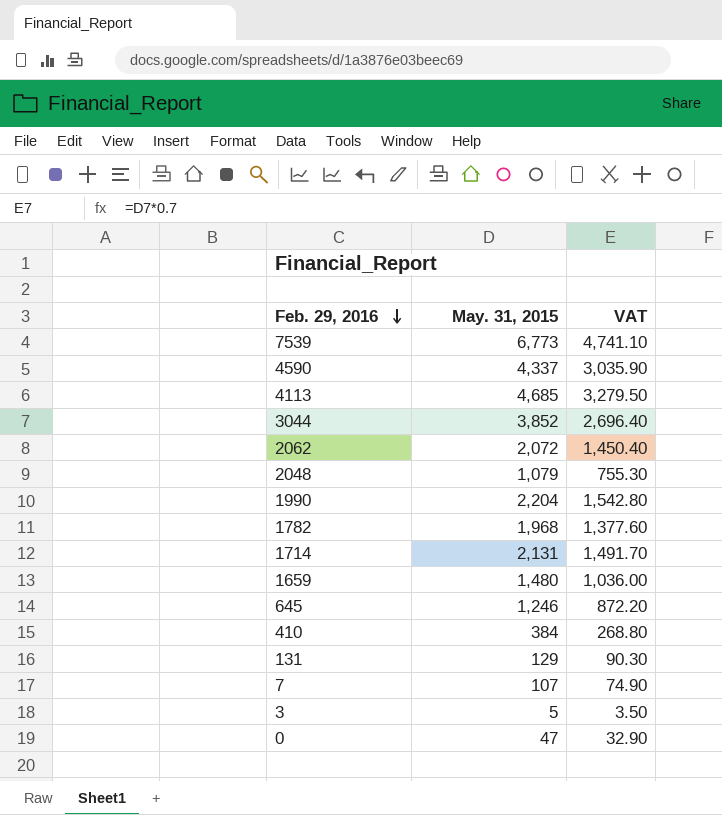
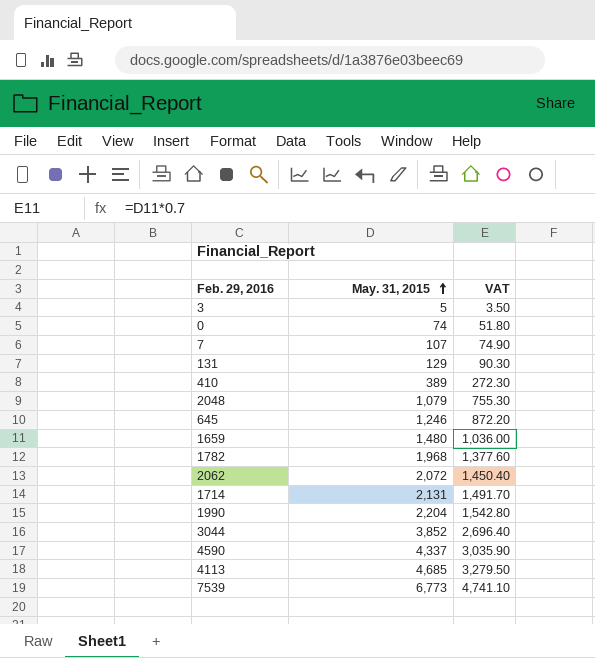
row order: Feb. 29, 2016 descending -> May. 31, 2015 ascending
0 | May. 31, 2015: 47 -> 74
0 | VAT: 32.90 -> 51.80
410 | May. 31, 2015: 384 -> 389
410 | VAT: 268.80 -> 272.30

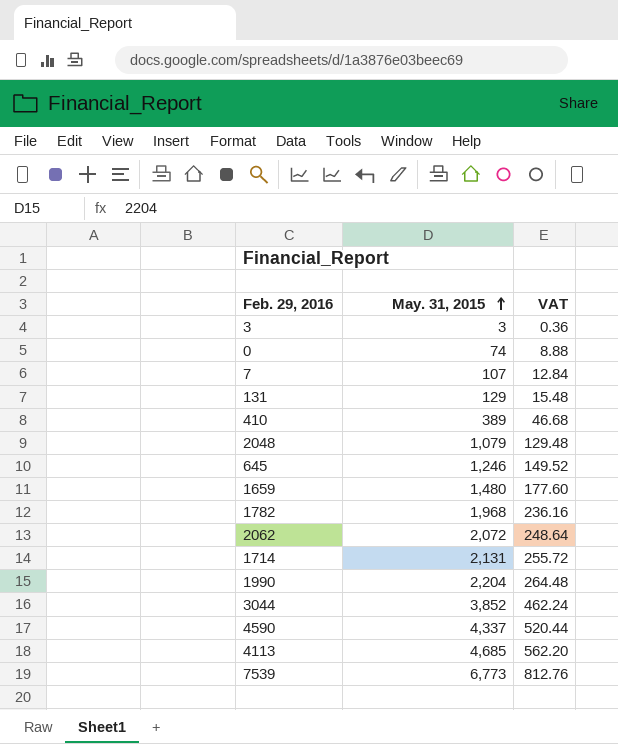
column VAT | formula: [May. 31, 2015] * 0.7 -> [May. 31, 2015] * 0.12
3 | May. 31, 2015: 5 -> 3

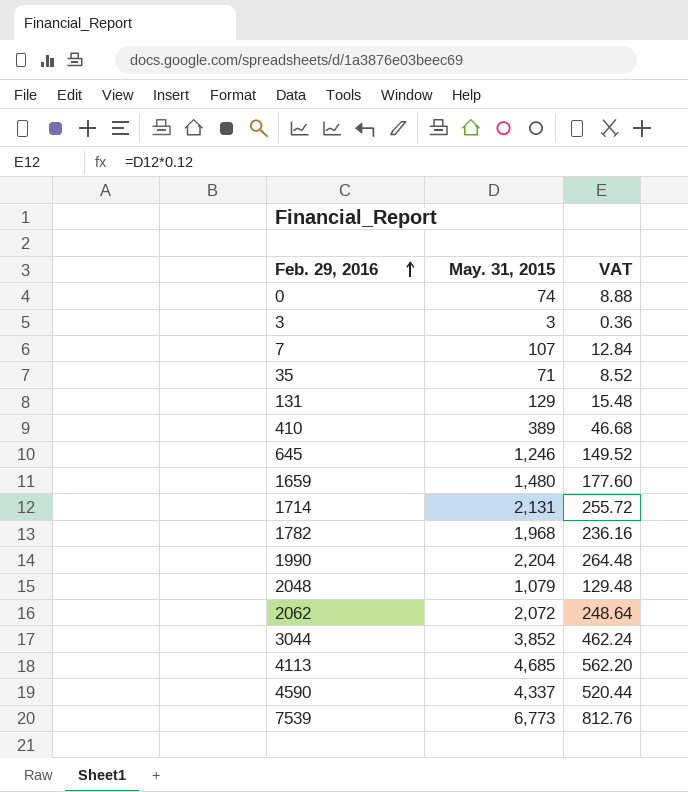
row order: May. 31, 2015 ascending -> Feb. 29, 2016 ascending
row 35: none -> 71 | 8.52

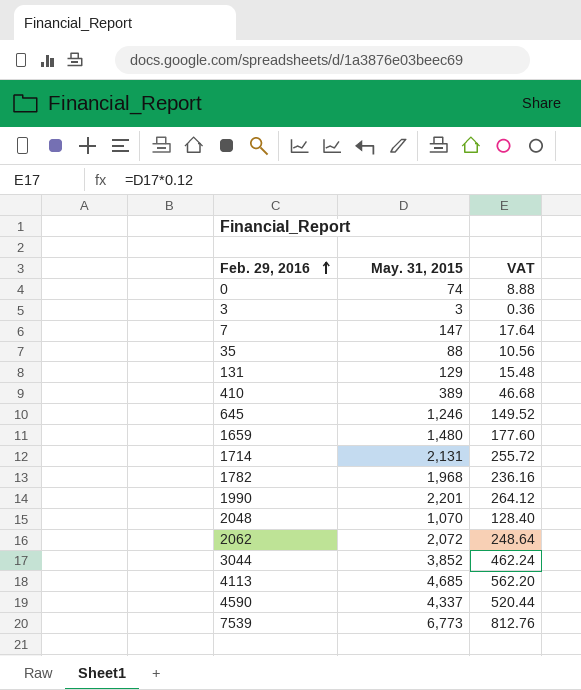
7 | May. 31, 2015: 107 -> 147
7 | VAT: 12.84 -> 17.64
35 | May. 31, 2015: 71 -> 88
35 | VAT: 8.52 -> 10.56
1990 | May. 31, 2015: 2,204 -> 2,201
1990 | VAT: 264.48 -> 264.12
2048 | May. 31, 2015: 1,079 -> 1,070
2048 | VAT: 129.48 -> 128.40

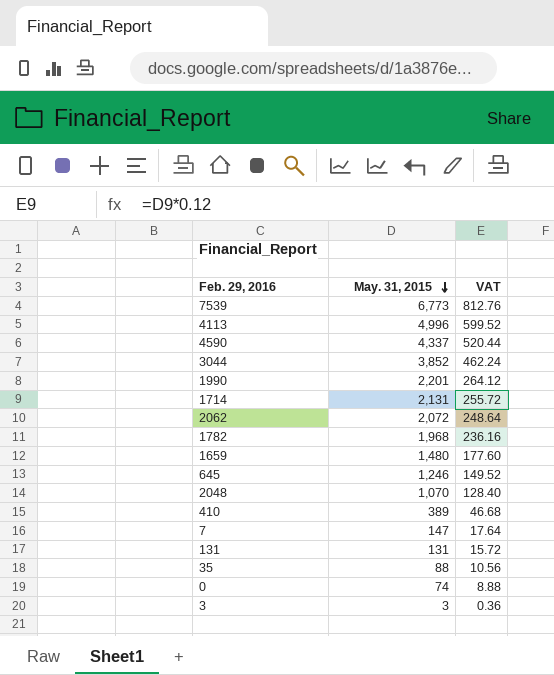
row order: Feb. 29, 2016 ascending -> May. 31, 2015 descending
4113 | May. 31, 2015: 4,685 -> 4,996
4113 | VAT: 562.20 -> 599.52
131 | May. 31, 2015: 129 -> 131
131 | VAT: 15.48 -> 15.72

